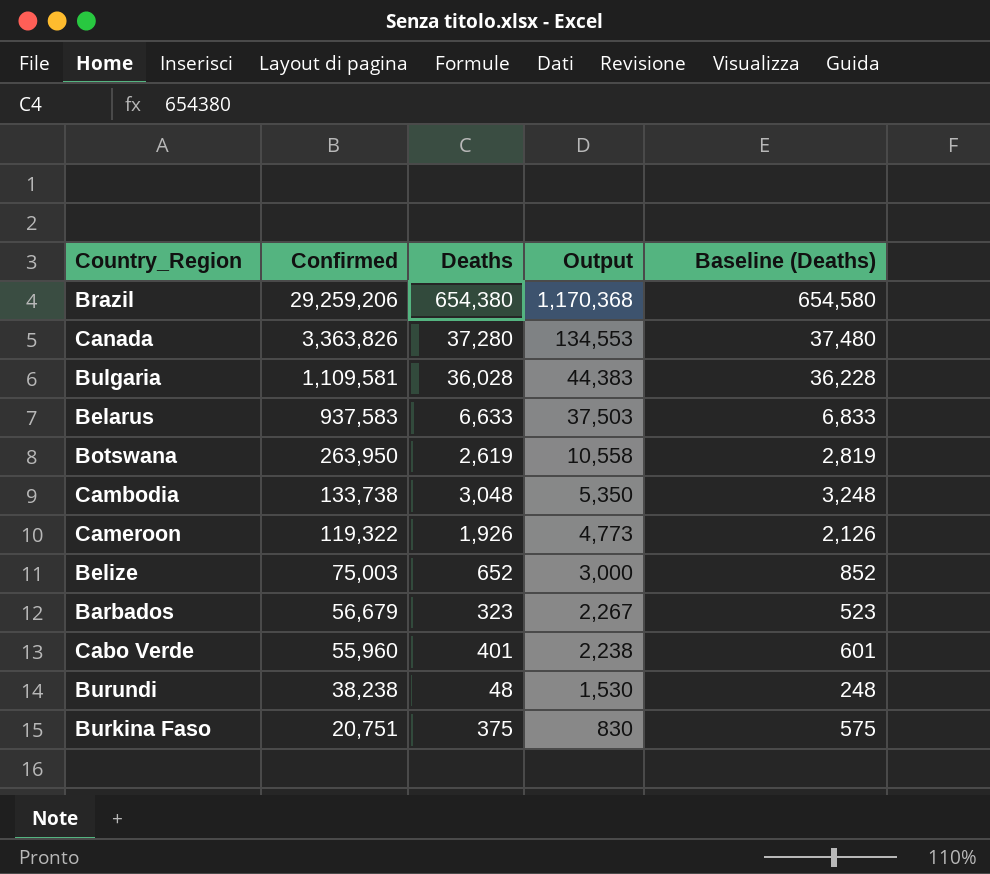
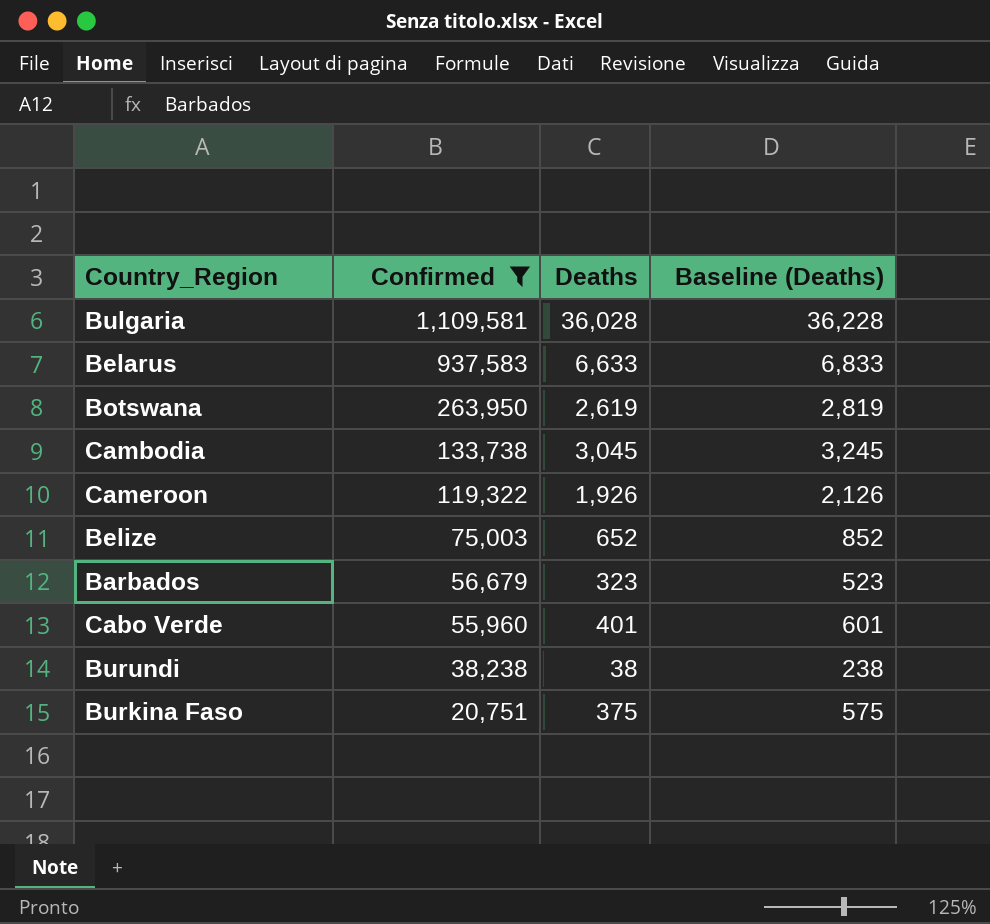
filter: none -> Confirmed <= 1,109,581
column Output | formula: [Confirmed] * 0.04 -> none
Cambodia | Deaths: 3,048 -> 3,045
Cambodia | Baseline (Deaths): 3,248 -> 3,245
Burundi | Deaths: 48 -> 38
Burundi | Baseline (Deaths): 248 -> 238

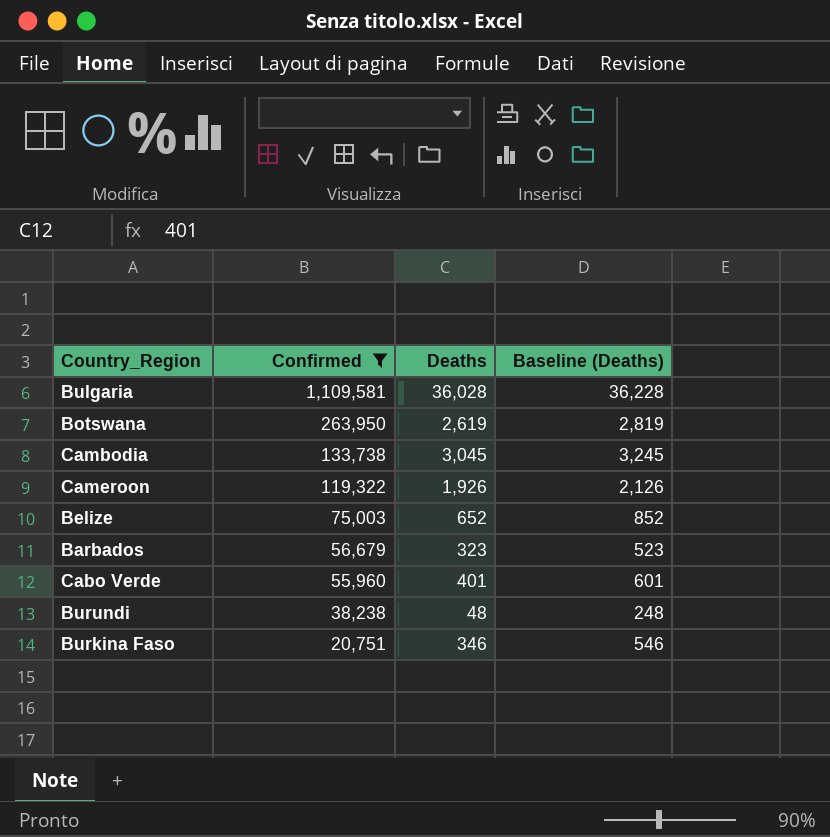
row Belarus: 937,583 | 6,633 | 6,833 -> none
Burundi | Deaths: 38 -> 48
Burundi | Baseline (Deaths): 238 -> 248
Burkina Faso | Deaths: 375 -> 346
Burkina Faso | Baseline (Deaths): 575 -> 546

